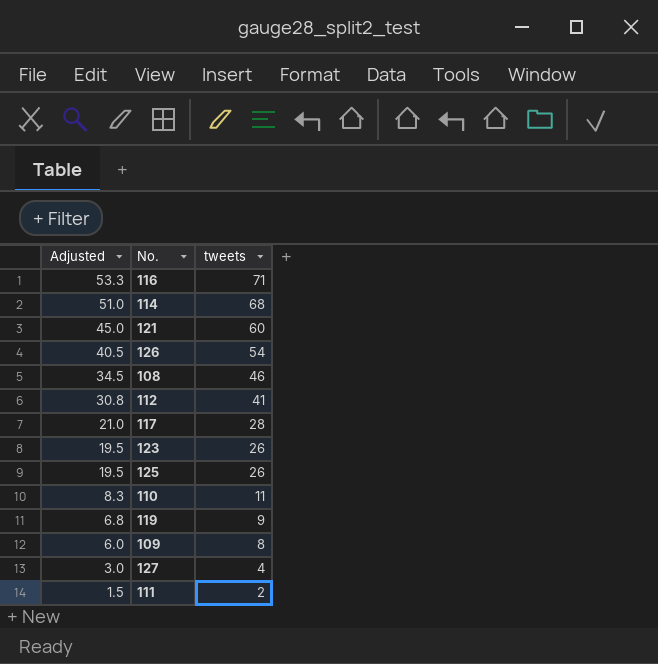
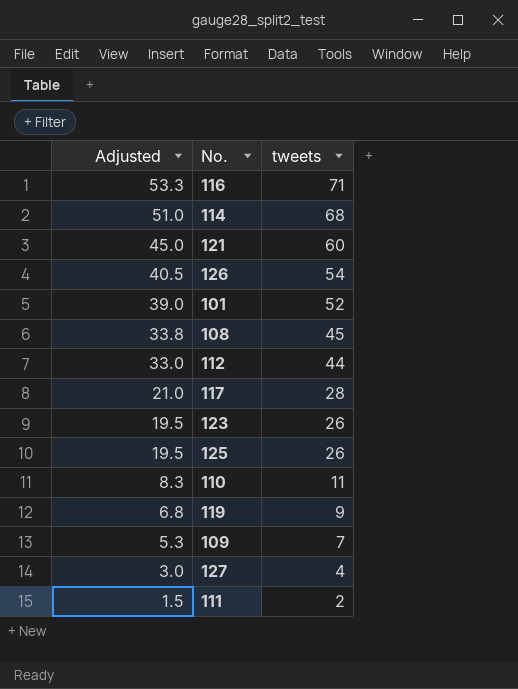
row 101: none -> 39.0 | 52
108 | Adjusted: 34.5 -> 33.8
108 | tweets: 46 -> 45
112 | Adjusted: 30.8 -> 33.0
112 | tweets: 41 -> 44
109 | Adjusted: 6.0 -> 5.3
109 | tweets: 8 -> 7

